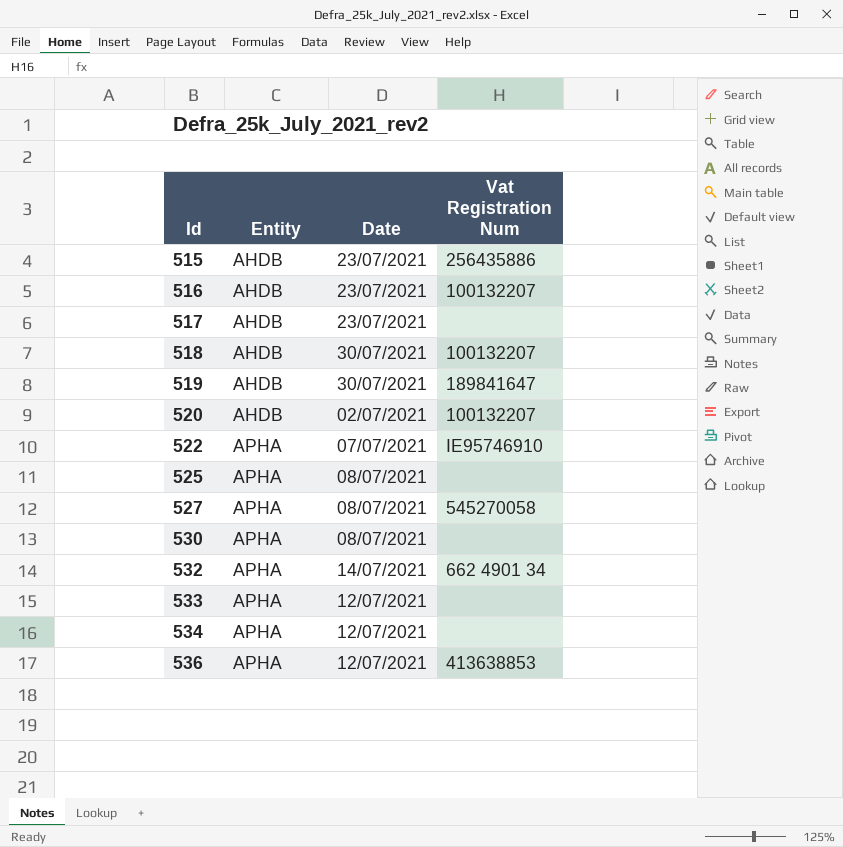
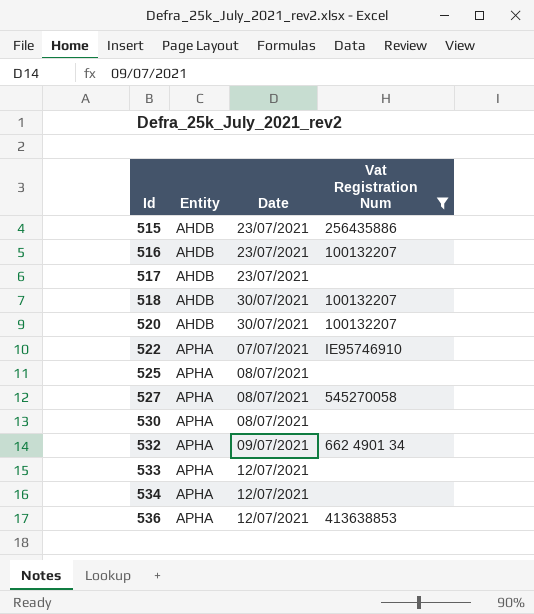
filter: none -> Vat Registration Num != 189841647
520 | Date: 02/07/2021 -> 30/07/2021
532 | Date: 14/07/2021 -> 09/07/2021

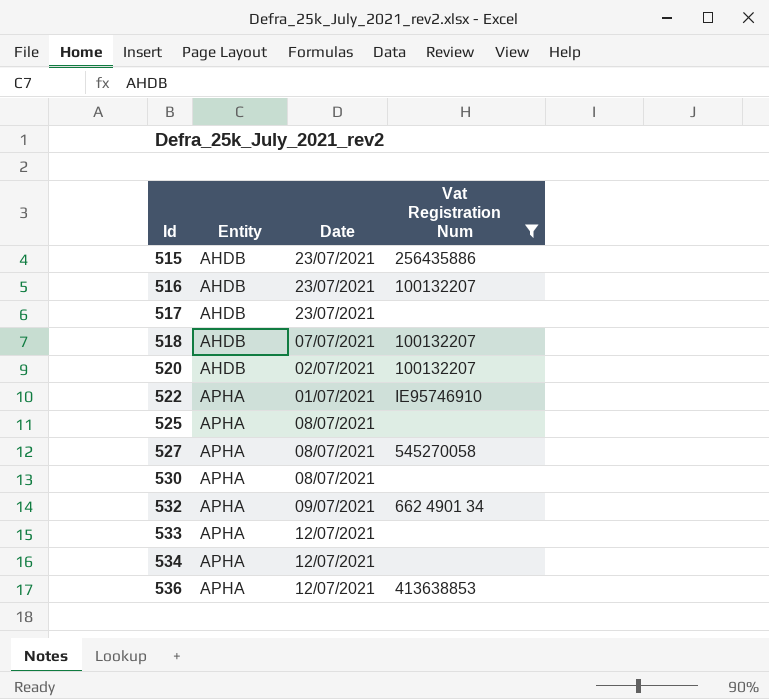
518 | Date: 30/07/2021 -> 07/07/2021
520 | Date: 30/07/2021 -> 02/07/2021
522 | Date: 07/07/2021 -> 01/07/2021

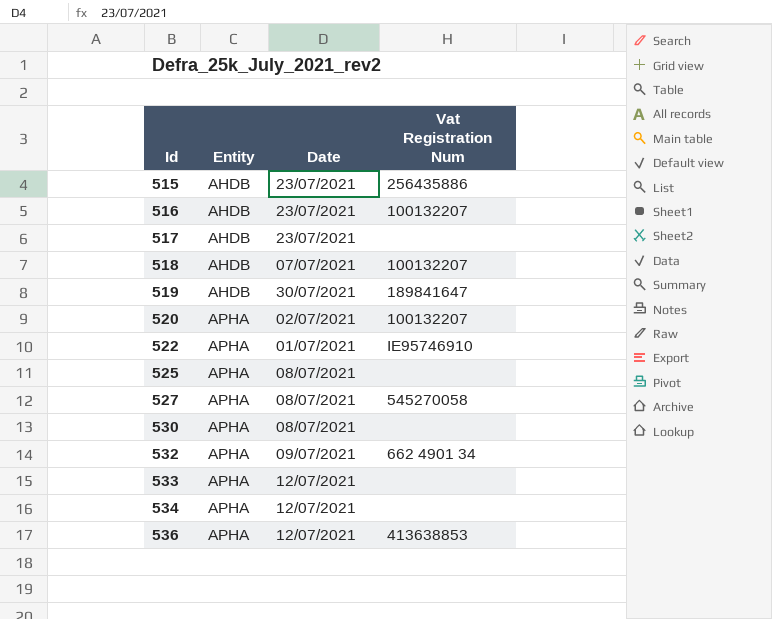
filter: Vat Registration Num != 189841647 -> none
520 | Entity: AHDB -> APHA

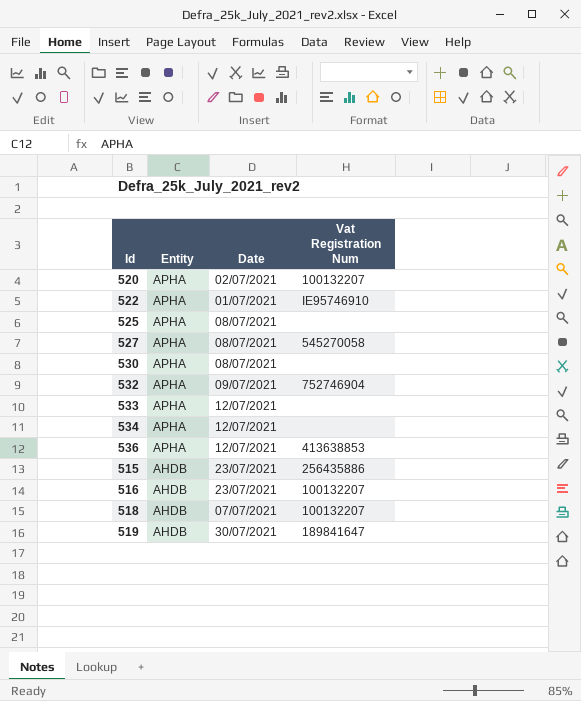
row order: Id ascending -> Entity descending
row 517: AHDB | 23/07/2021 | none -> none
532 | Vat Registration Num: 662 4901 34 -> 752746904

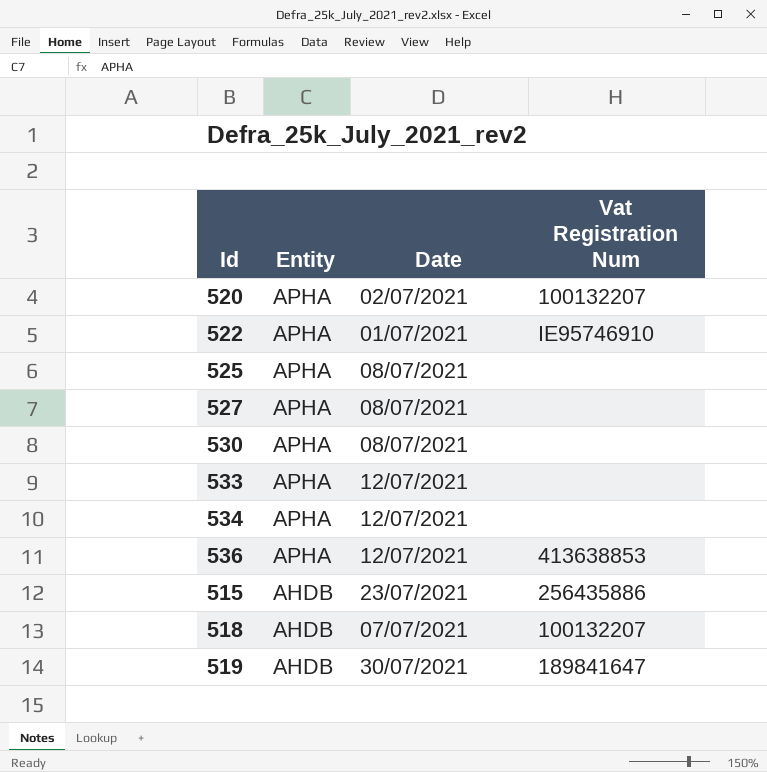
row 532: APHA | 09/07/2021 | 752746904 -> none
row 516: AHDB | 23/07/2021 | 100132207 -> none
527 | Vat Registration Num: 545270058 -> none

